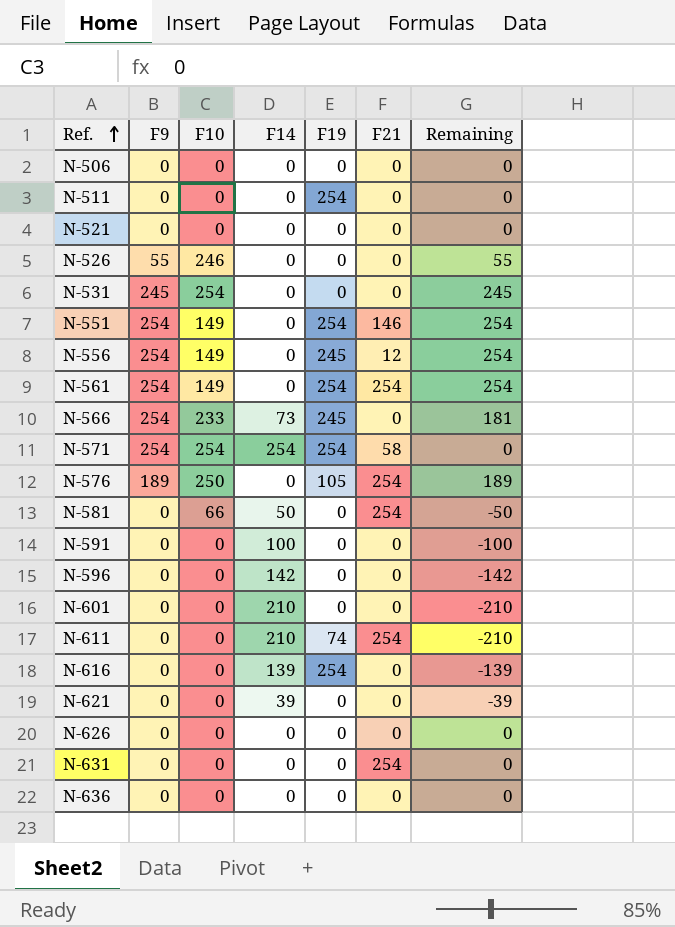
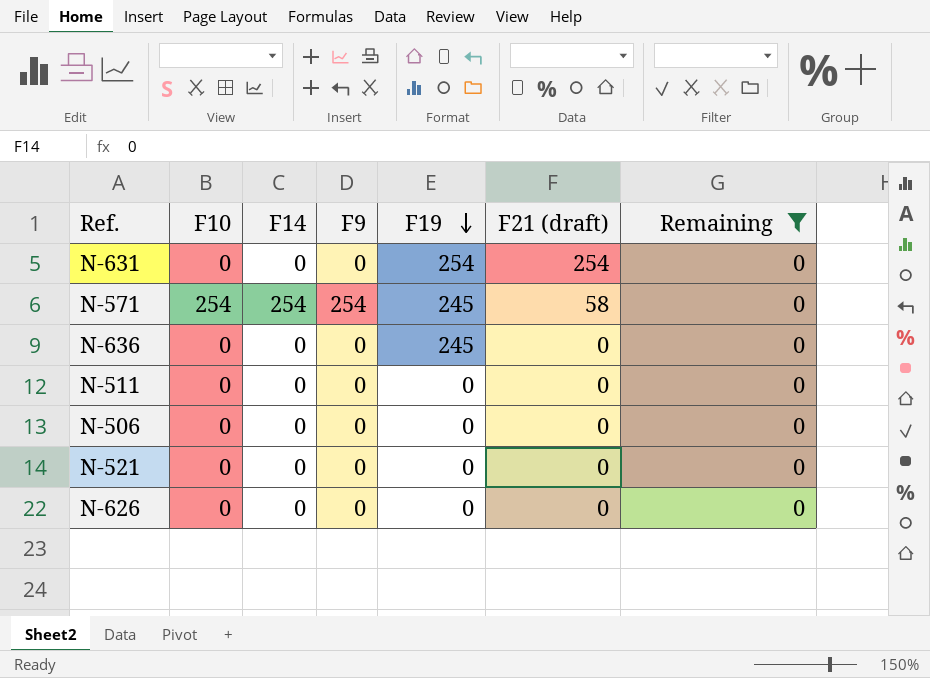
filter: none -> Remaining = 0
row order: Ref. ascending -> F19 descending
column F9 | position: 2 -> 4
column name: F21 -> F21 (draft)
N-631 | F19: 0 -> 254
N-571 | F19: 254 -> 245
N-636 | F19: 0 -> 245
N-511 | F19: 254 -> 0

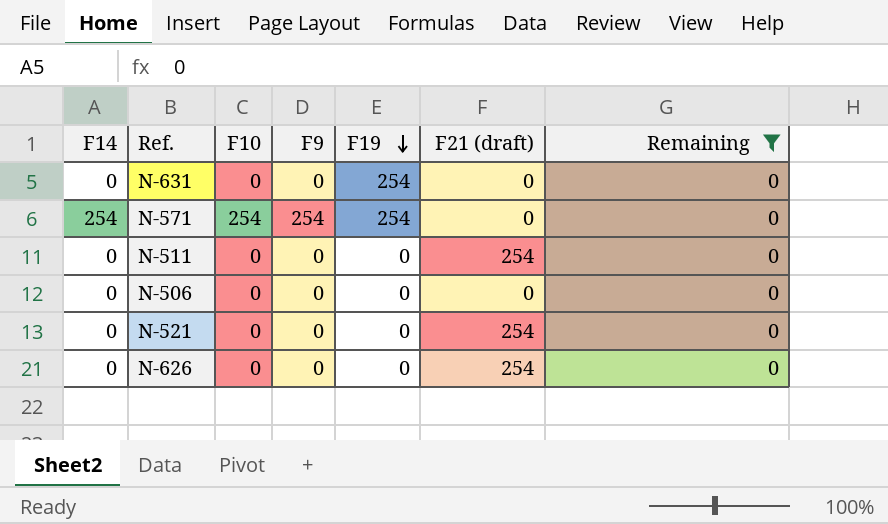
column F14 | position: 3 -> 1
row N-636: 0 | 0 | 0 | 245 | 0 | 0 -> none
N-631 | F21 (draft): 254 -> 0
N-571 | F19: 245 -> 254
N-571 | F21 (draft): 58 -> 0
N-511 | F21 (draft): 0 -> 254
N-521 | F21 (draft): 0 -> 254
N-626 | F21 (draft): 0 -> 254

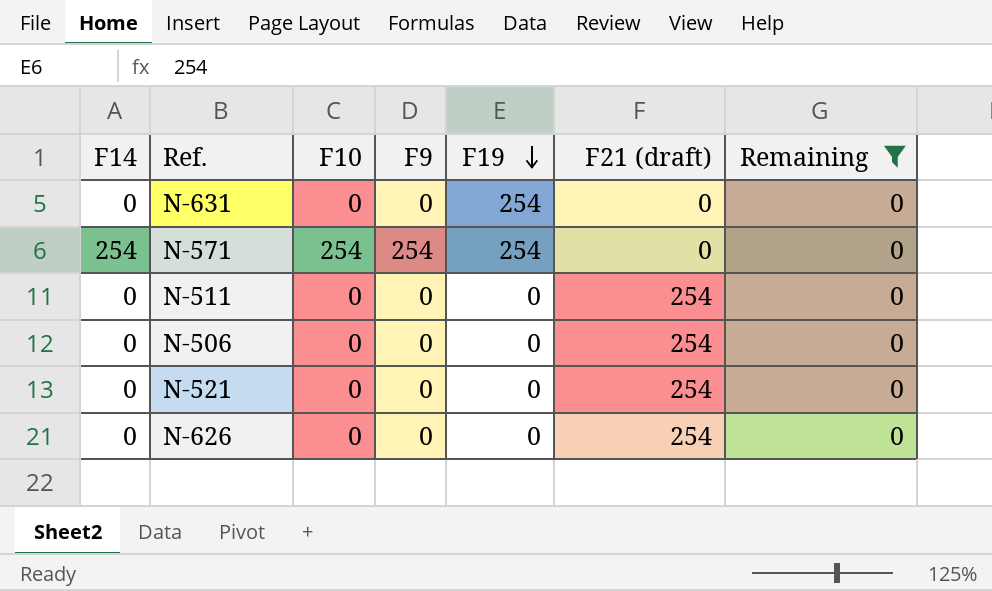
N-506 | F21 (draft): 0 -> 254

